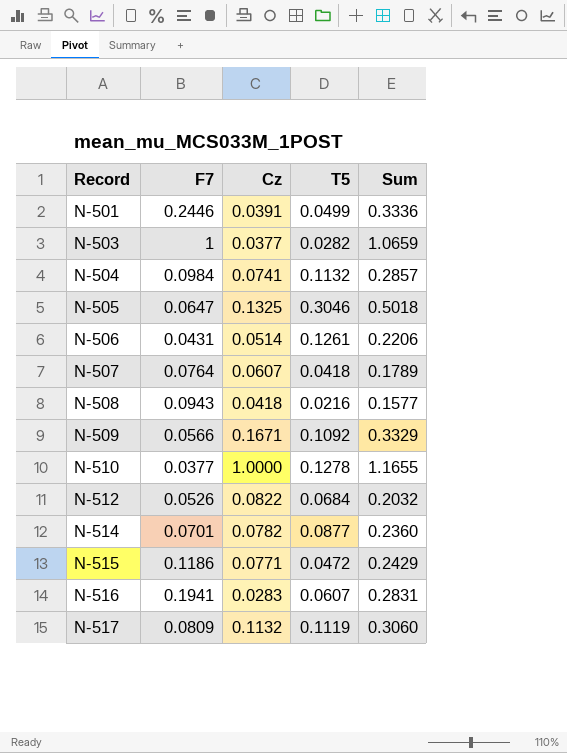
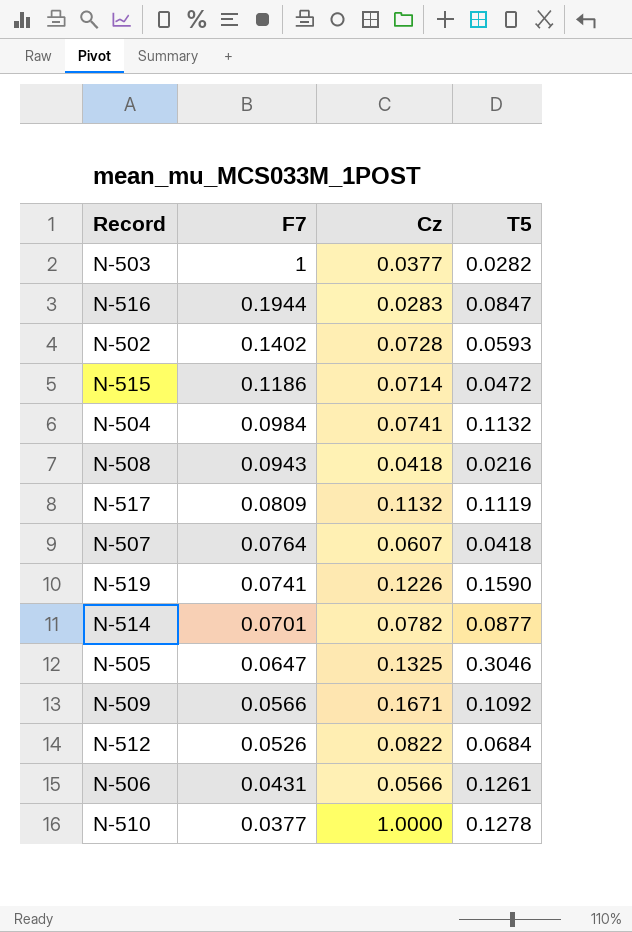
row order: Record ascending -> F7 descending
column Sum | formula: [F7] + [Cz] + [T5] -> none
row N-501: 0.2446 | 0.0391 | 0.0499 | 0.3336 -> none
N-516 | F7: 0.1941 -> 0.1944
N-516 | T5: 0.0607 -> 0.0847
row N-502: none -> 0.1402 | 0.0728 | 0.0593
N-515 | Cz: 0.0771 -> 0.0714
row N-519: none -> 0.0741 | 0.1226 | 0.1590
N-506 | Cz: 0.0514 -> 0.0566

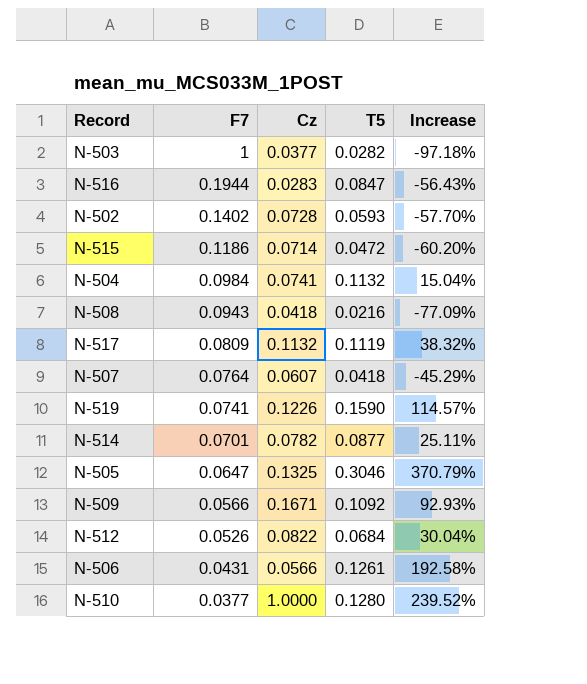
column Increase | formula: none -> ([T5] - [F7]) / [F7]
N-510 | T5: 0.1278 -> 0.1280

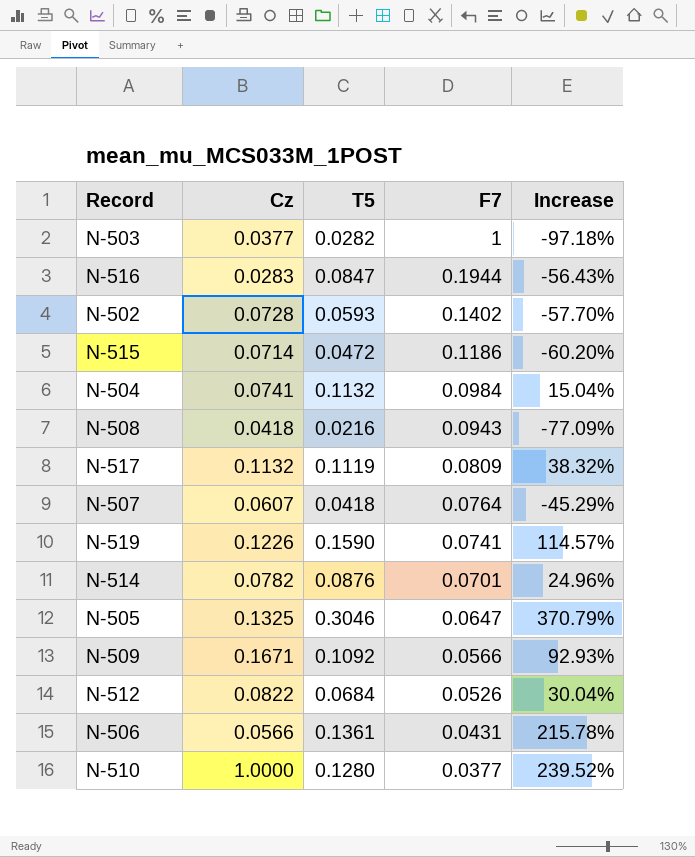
column F7 | position: 2 -> 4
N-514 | T5: 0.0877 -> 0.0876
N-514 | Increase: 25.11% -> 24.96%
N-506 | T5: 0.1261 -> 0.1361
N-506 | Increase: 192.58% -> 215.78%

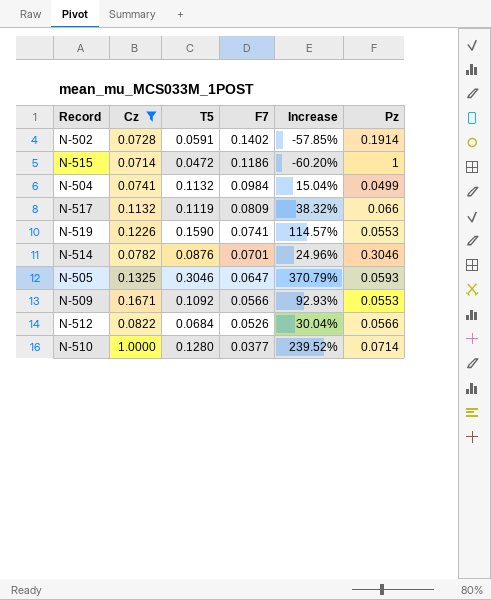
filter: none -> Cz >= 0.0714
column Pz | position: none -> 6
N-502 | T5: 0.0593 -> 0.0591
N-502 | Increase: -57.70% -> -57.85%

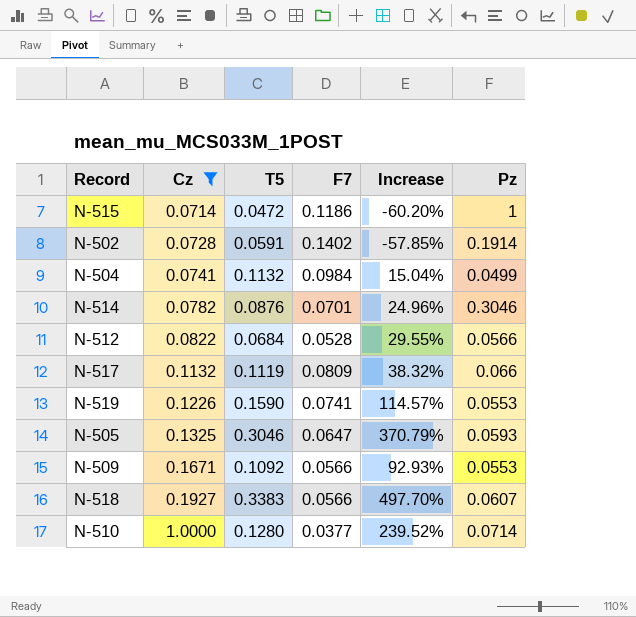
row order: F7 descending -> Cz ascending
N-512 | F7: 0.0526 -> 0.0528
N-512 | Increase: 30.04% -> 29.55%
row N-518: none -> 0.1927 | 0.3383 | 0.0566 | 497.70% | 0.0607

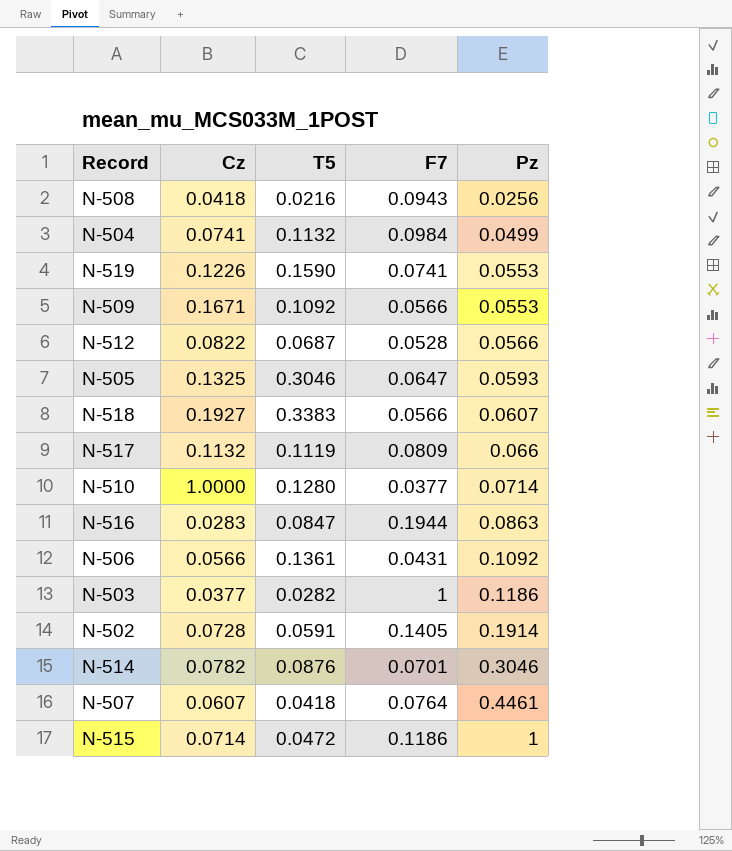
filter: Cz >= 0.0714 -> none
row order: Cz ascending -> Pz ascending
column Increase | formula: ([T5] - [F7]) / [F7] -> none
N-512 | T5: 0.0684 -> 0.0687
N-502 | F7: 0.1402 -> 0.1405

